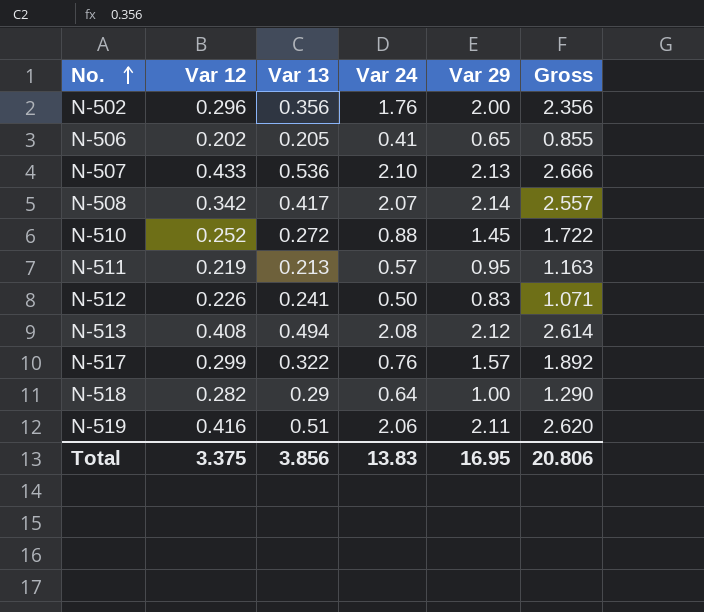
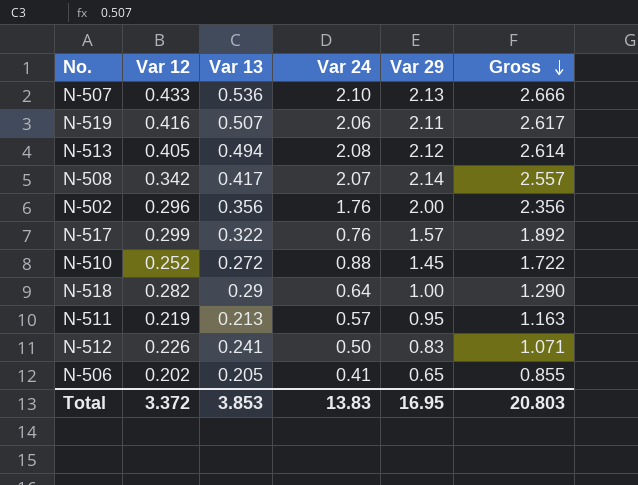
row order: No. ascending -> Gross descending
N-519 | Var 13: 0.51 -> 0.507
N-519 | Gross: 2.620 -> 2.617
N-513 | Var 12: 0.408 -> 0.405
Total | Var 12: 3.375 -> 3.372
Total | Var 13: 3.856 -> 3.853
Total | Gross: 20.806 -> 20.803

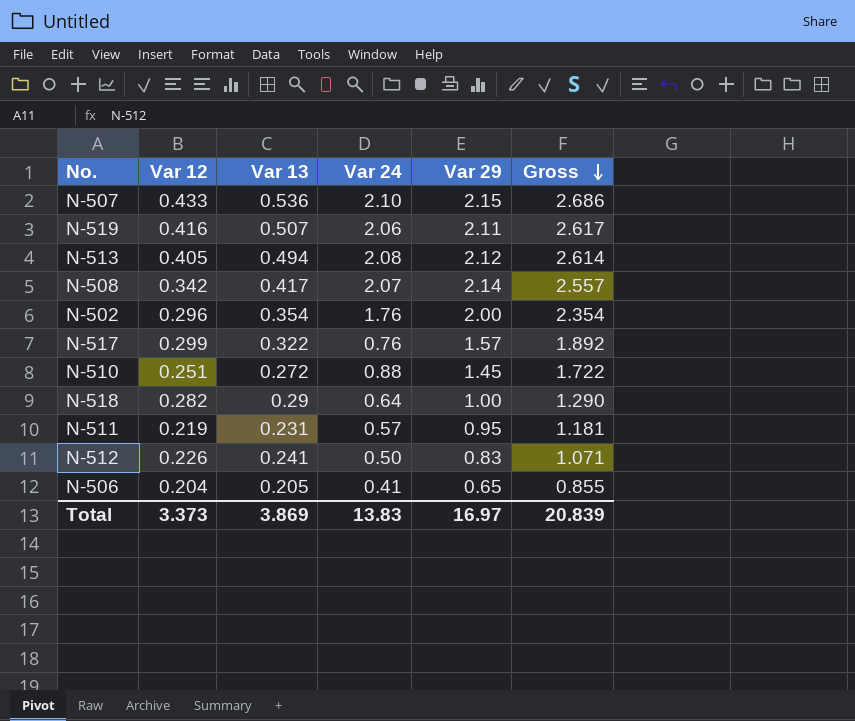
N-507 | Var 29: 2.13 -> 2.15
N-507 | Gross: 2.666 -> 2.686
N-502 | Var 13: 0.356 -> 0.354
N-502 | Gross: 2.356 -> 2.354
N-510 | Var 12: 0.252 -> 0.251
N-511 | Var 13: 0.213 -> 0.231
N-511 | Gross: 1.163 -> 1.181
N-506 | Var 12: 0.202 -> 0.204
Total | Var 12: 3.372 -> 3.373
Total | Var 13: 3.853 -> 3.869
Total | Var 29: 16.95 -> 16.97
Total | Gross: 20.803 -> 20.839

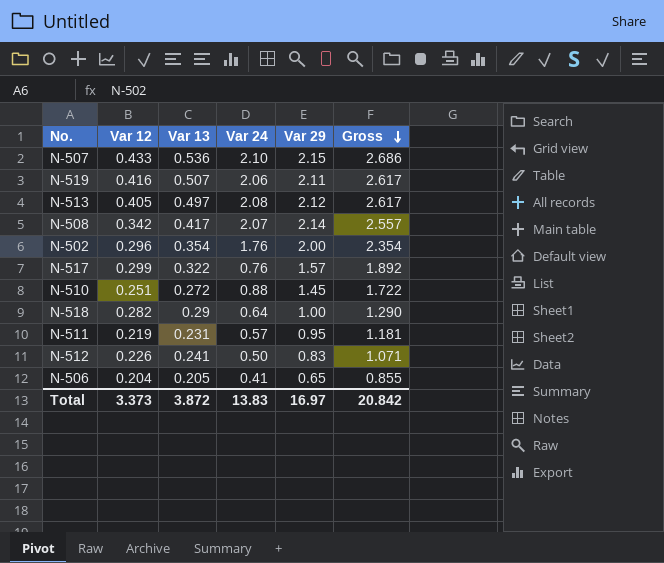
N-513 | Var 13: 0.494 -> 0.497
N-513 | Gross: 2.614 -> 2.617
Total | Var 13: 3.869 -> 3.872
Total | Gross: 20.839 -> 20.842

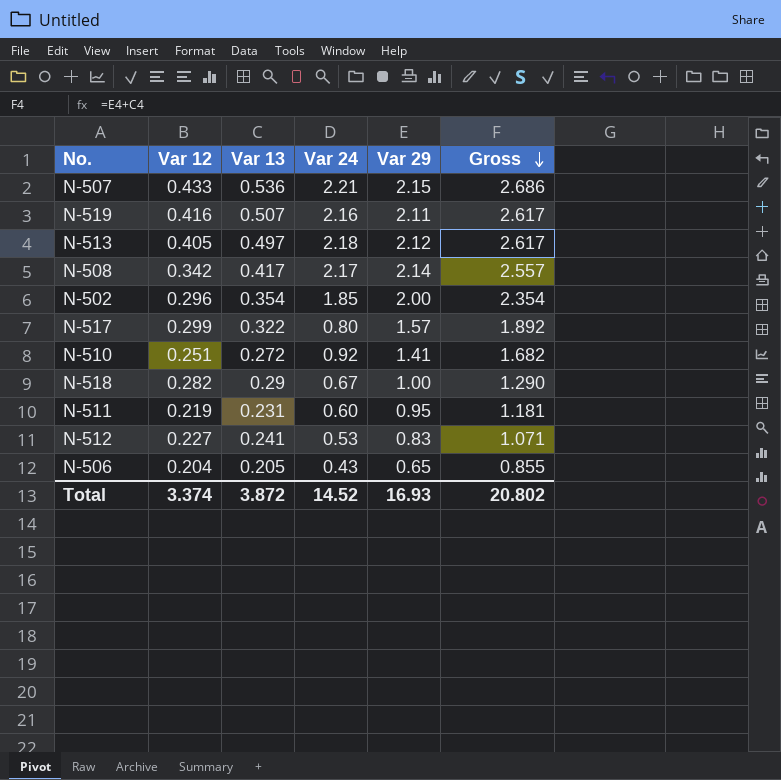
N-507 | Var 24: 2.10 -> 2.21
N-519 | Var 24: 2.06 -> 2.16
N-513 | Var 24: 2.08 -> 2.18
N-508 | Var 24: 2.07 -> 2.17
N-502 | Var 24: 1.76 -> 1.85
N-517 | Var 24: 0.76 -> 0.80
N-510 | Var 24: 0.88 -> 0.92
N-510 | Var 29: 1.45 -> 1.41
N-510 | Gross: 1.722 -> 1.682
N-518 | Var 24: 0.64 -> 0.67
N-511 | Var 24: 0.57 -> 0.60
N-512 | Var 12: 0.226 -> 0.227
N-512 | Var 24: 0.50 -> 0.53
N-506 | Var 24: 0.41 -> 0.43
Total | Var 12: 3.373 -> 3.374
Total | Var 24: 13.83 -> 14.52
Total | Var 29: 16.97 -> 16.93
Total | Gross: 20.842 -> 20.802

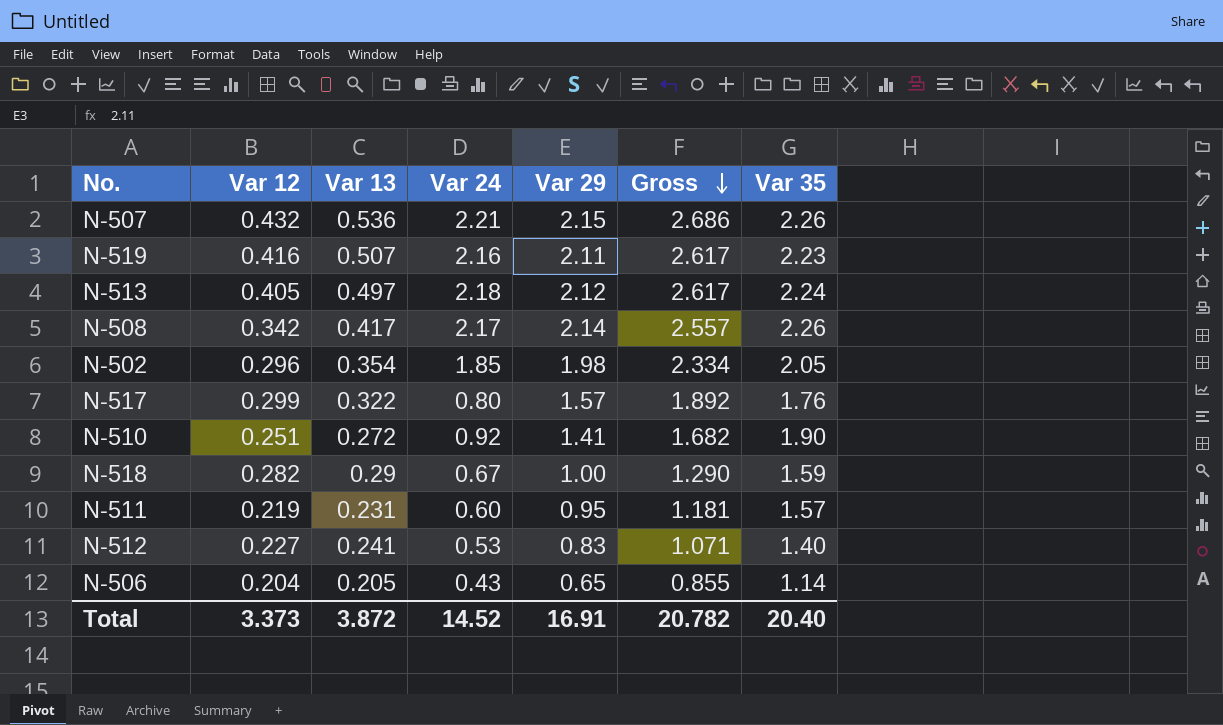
column Var 35 | position: none -> 7
N-507 | Var 12: 0.433 -> 0.432
N-502 | Var 29: 2.00 -> 1.98
N-502 | Gross: 2.354 -> 2.334
Total | Var 12: 3.374 -> 3.373
Total | Var 29: 16.93 -> 16.91
Total | Gross: 20.802 -> 20.782

